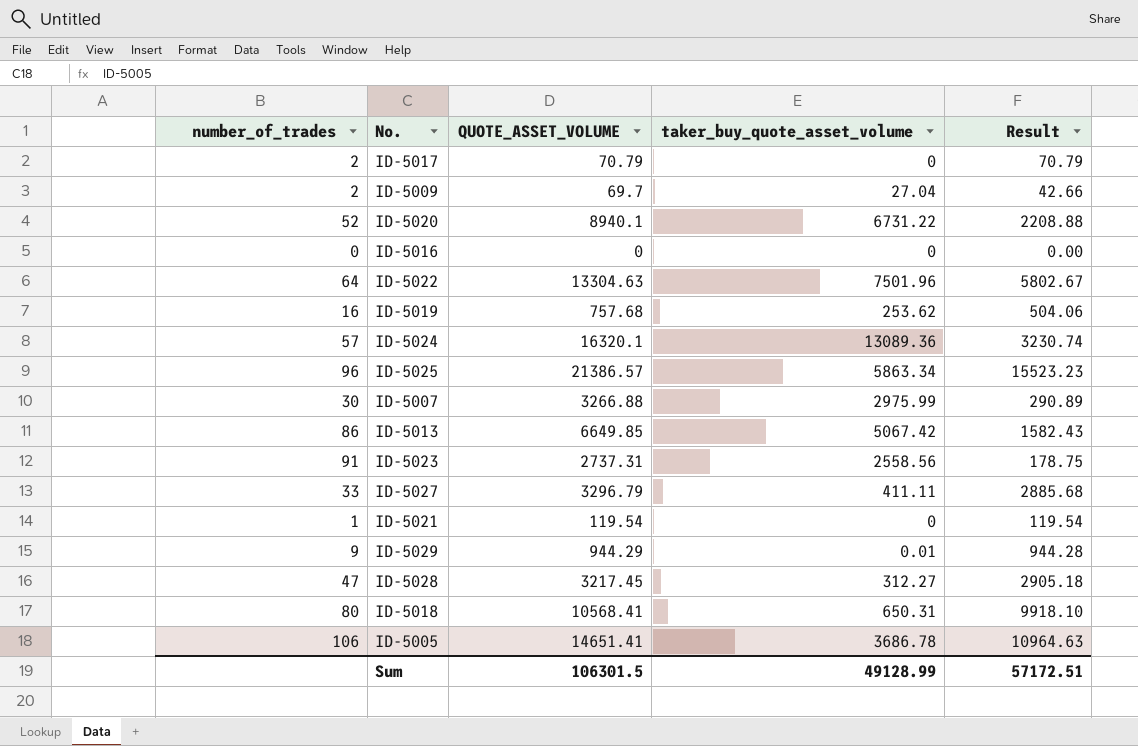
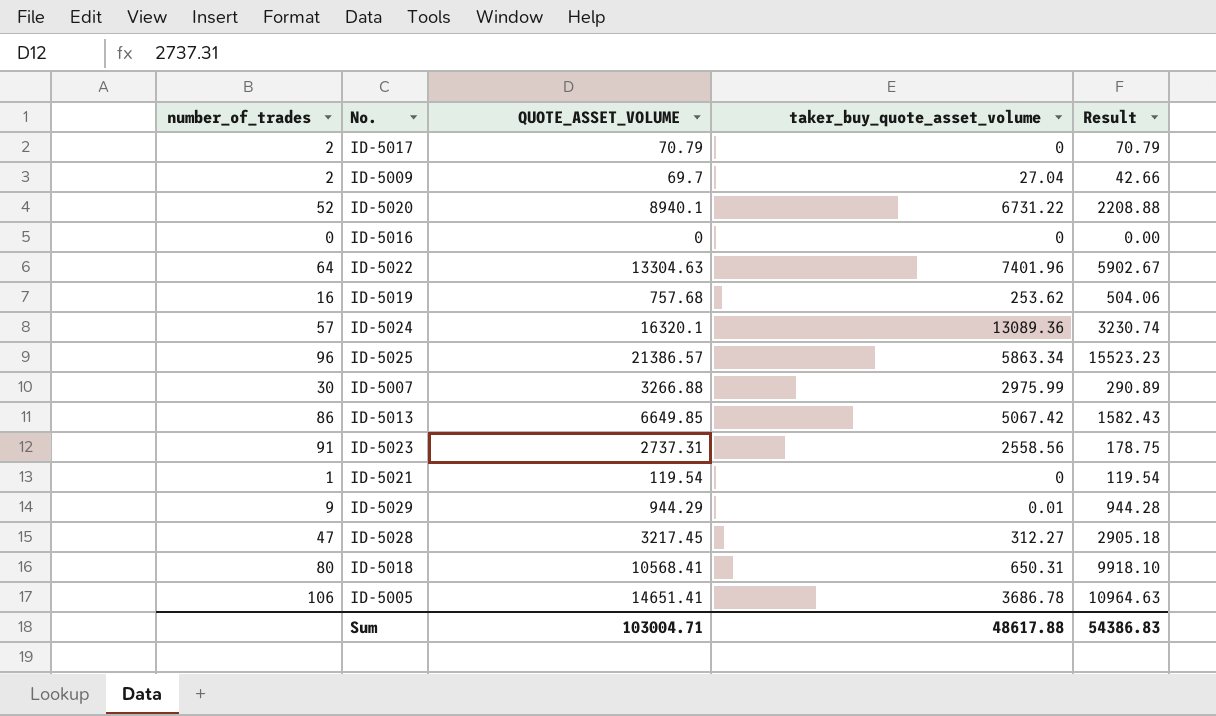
row ID-5027: 33 | 3296.79 | 411.11 | 2885.68 -> none
ID-5022 | taker_buy_quote_asset_volume: 7501.96 -> 7401.96
ID-5022 | Result: 5802.67 -> 5902.67
Sum | QUOTE_ASSET_VOLUME: 106301.5 -> 103004.71
Sum | taker_buy_quote_asset_volume: 49128.99 -> 48617.88
Sum | Result: 57172.51 -> 54386.83

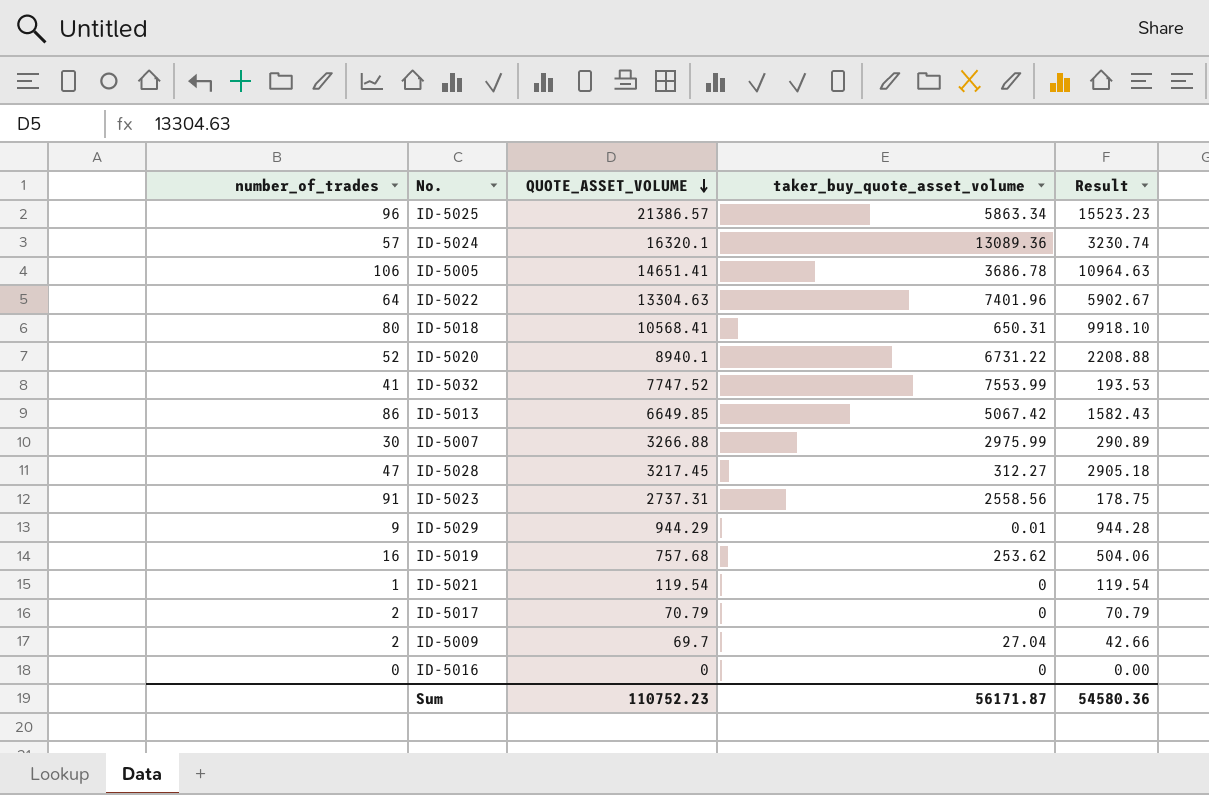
row order: none -> QUOTE_ASSET_VOLUME descending
row ID-5032: none -> 41 | 7747.52 | 7553.99 | 193.53
Sum | QUOTE_ASSET_VOLUME: 103004.71 -> 110752.23
Sum | taker_buy_quote_asset_volume: 48617.88 -> 56171.87
Sum | Result: 54386.83 -> 54580.36

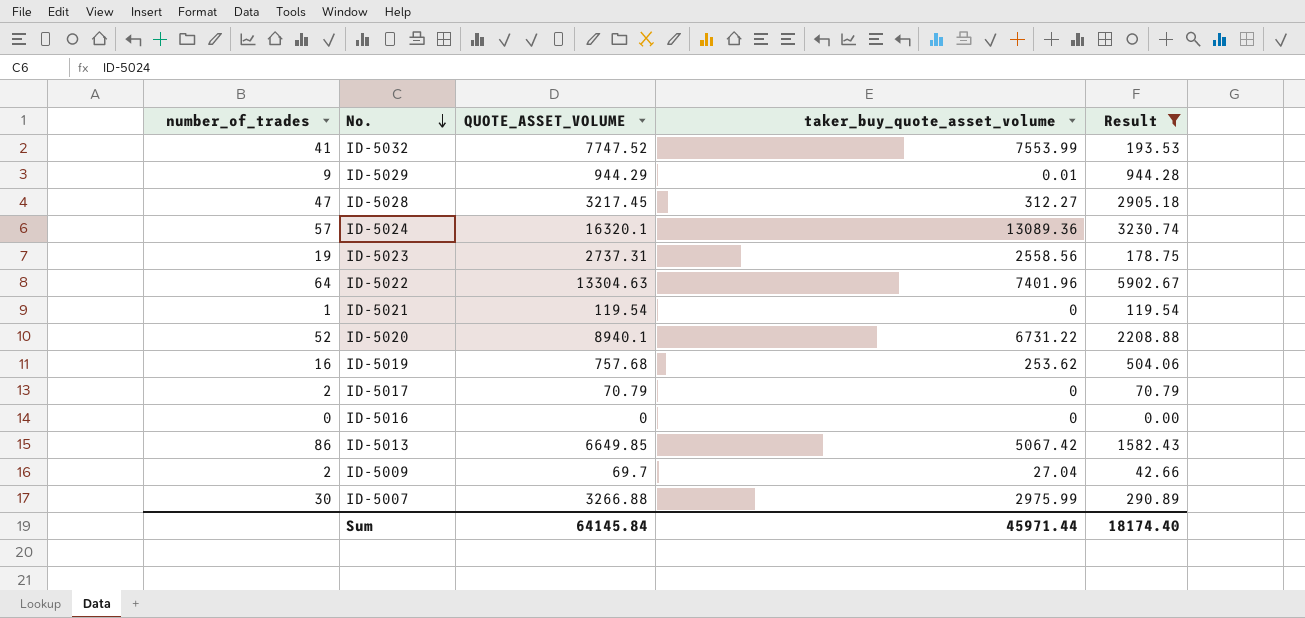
filter: none -> Result <= 5902.67
row order: QUOTE_ASSET_VOLUME descending -> No. descending
ID-5023 | number_of_trades: 91 -> 19
Sum | QUOTE_ASSET_VOLUME: 110752.23 -> 64145.84
Sum | taker_buy_quote_asset_volume: 56171.87 -> 45971.44
Sum | Result: 54580.36 -> 18174.40

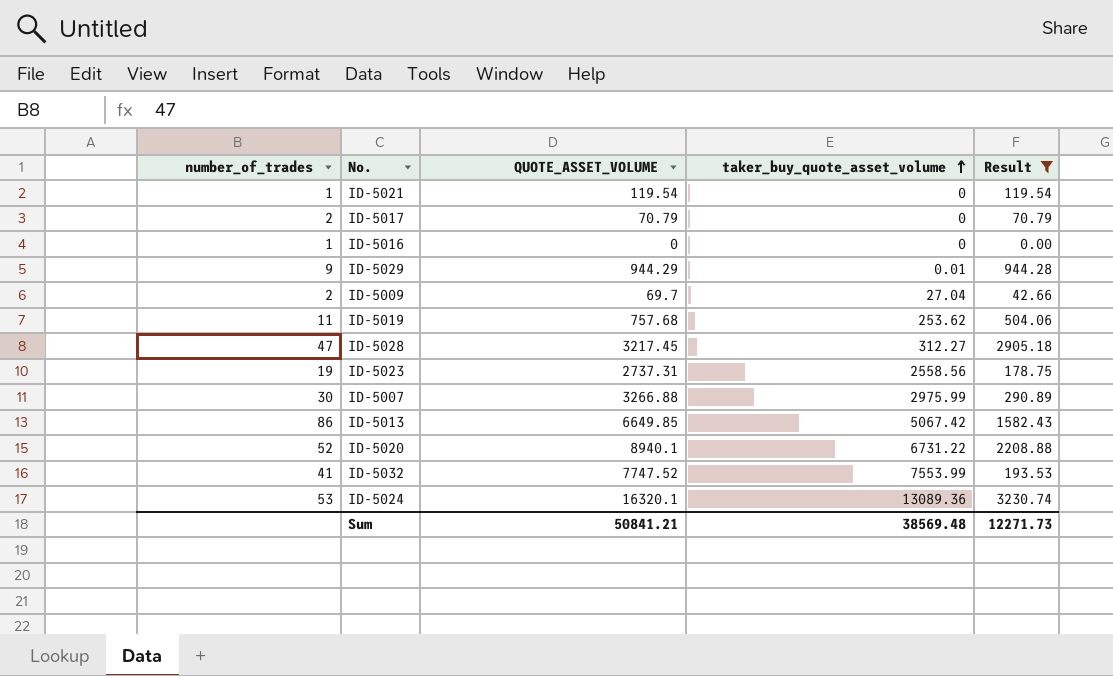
row order: No. descending -> taker_buy_quote_asset_volume ascending
row ID-5022: 64 | 13304.63 | 7401.96 | 5902.67 -> none
ID-5016 | number_of_trades: 0 -> 1
ID-5019 | number_of_trades: 16 -> 11
ID-5024 | number_of_trades: 57 -> 53
Sum | QUOTE_ASSET_VOLUME: 64145.84 -> 50841.21
Sum | taker_buy_quote_asset_volume: 45971.44 -> 38569.48
Sum | Result: 18174.40 -> 12271.73

